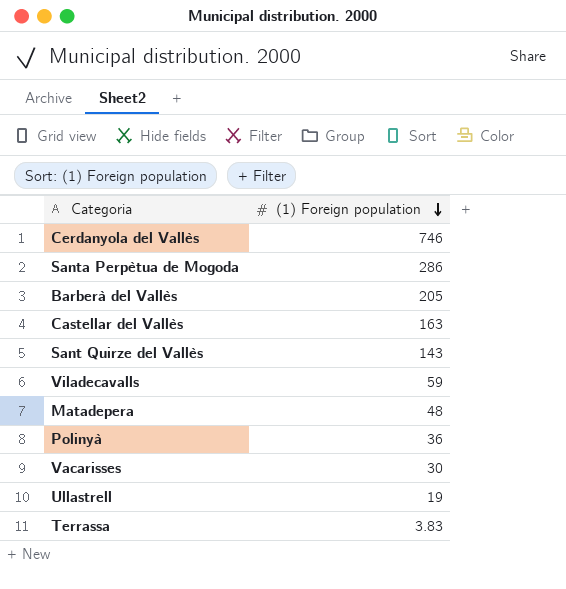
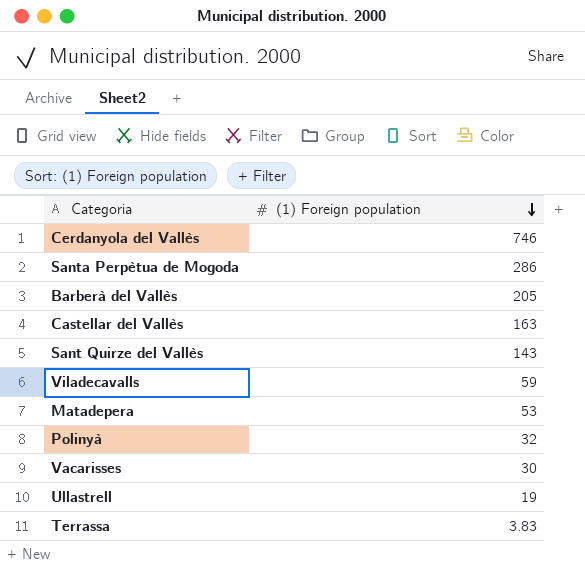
Matadepera | (1) Foreign population: 48 -> 53
Polinyà | (1) Foreign population: 36 -> 32

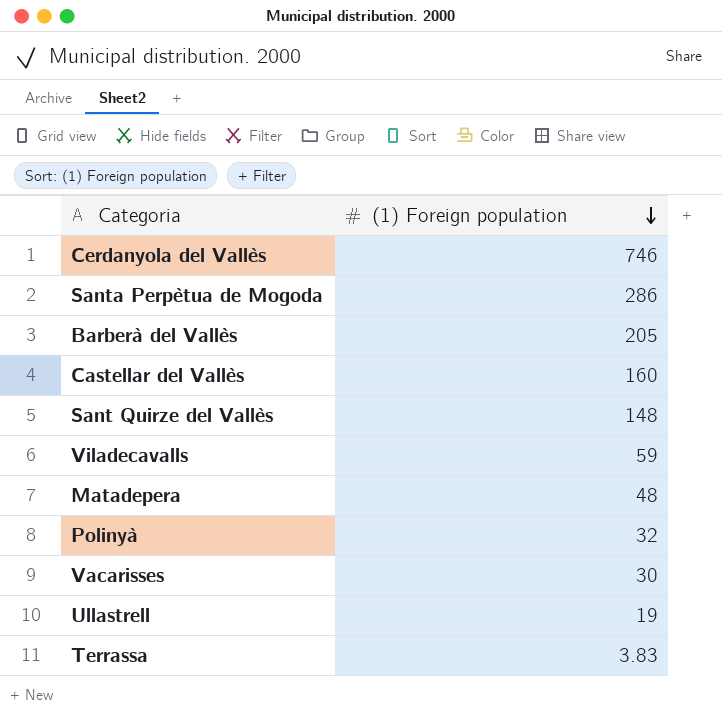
Castellar del Vallès | (1) Foreign population: 163 -> 160
Sant Quirze del Vallès | (1) Foreign population: 143 -> 148
Matadepera | (1) Foreign population: 53 -> 48

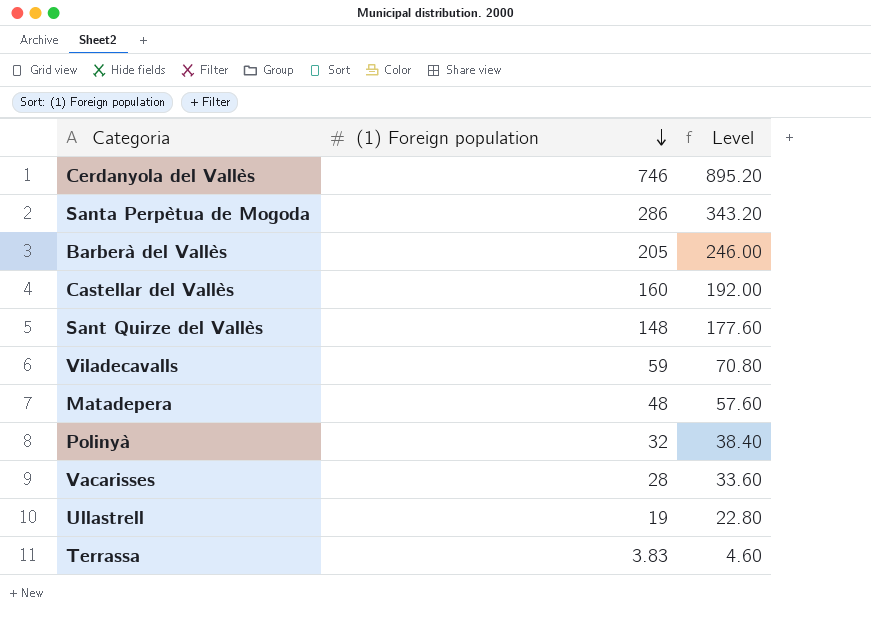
column Level | formula: none -> [(1) Foreign population] * 1.2
Vacarisses | (1) Foreign population: 30 -> 28

